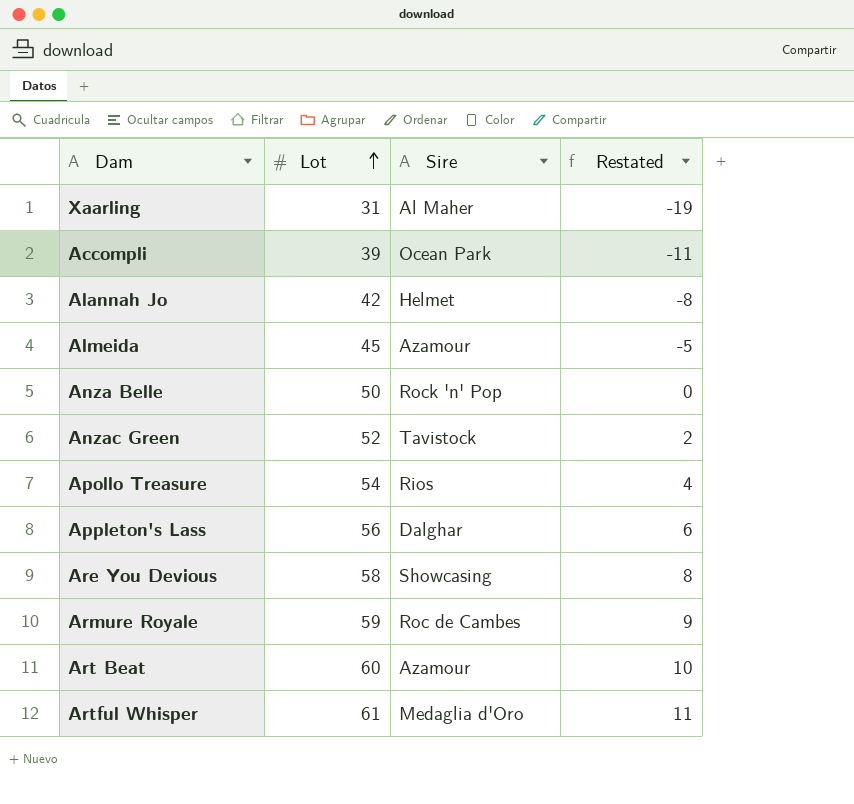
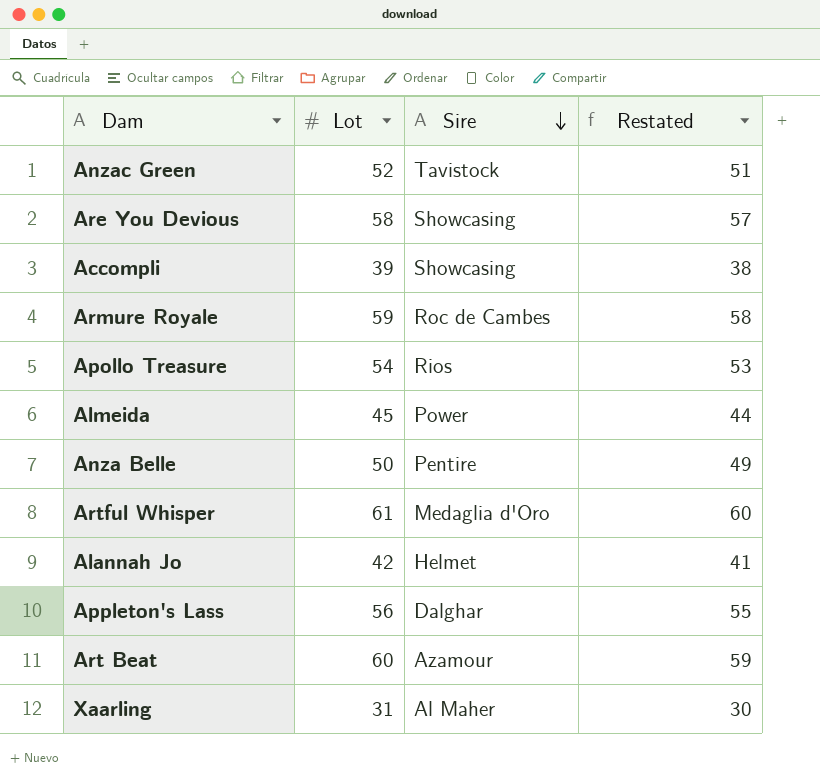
row order: Lot ascending -> Sire descending
column Restated | formula: [Lot] - 50 -> [Lot] - 1
Accompli | Sire: Ocean Park -> Showcasing
Almeida | Sire: Azamour -> Power
Anza Belle | Sire: Rock 'n' Pop -> Pentire

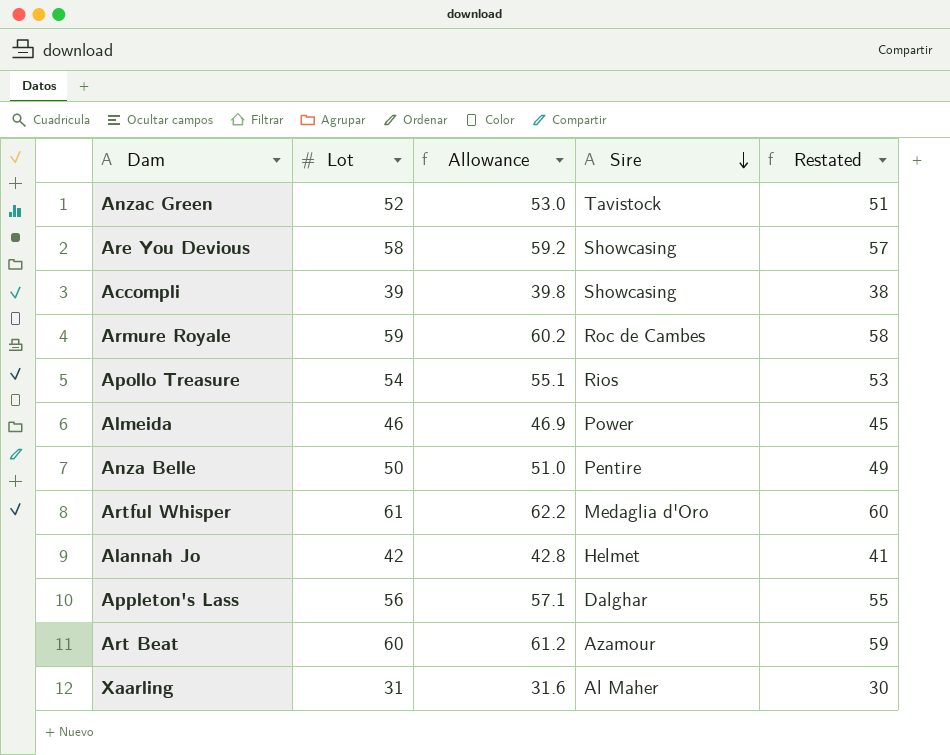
column Allowance | formula: none -> [Lot] * 1.02
Almeida | Lot: 45 -> 46
Almeida | Restated: 44 -> 45

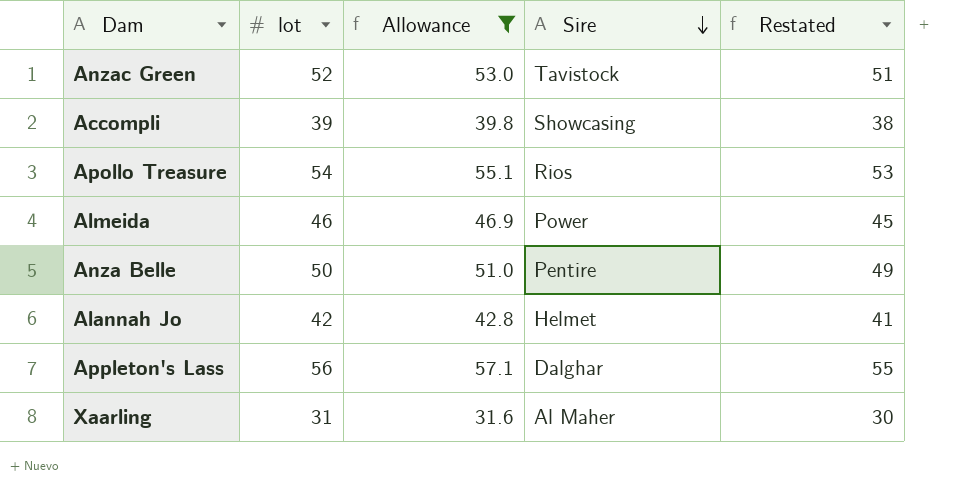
filter: none -> Allowance <= 57.1
column name: Lot -> lot

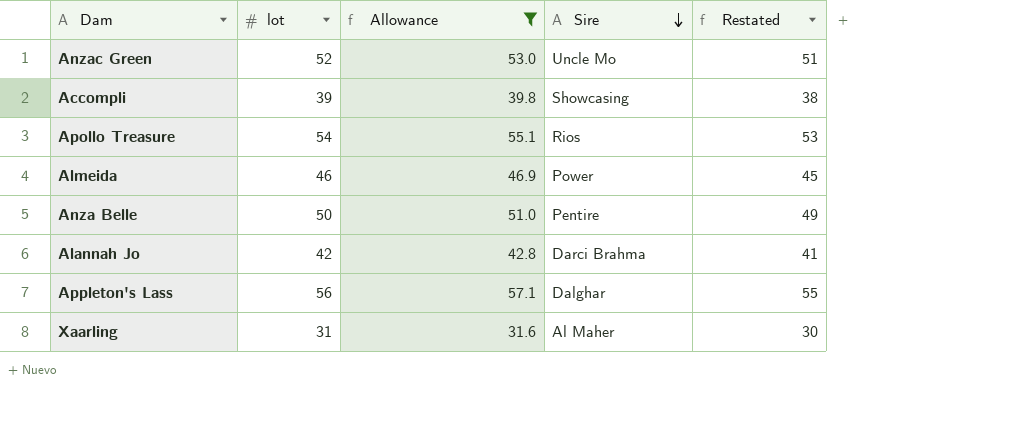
Anzac Green | Sire: Tavistock -> Uncle Mo
Alannah Jo | Sire: Helmet -> Darci Brahma

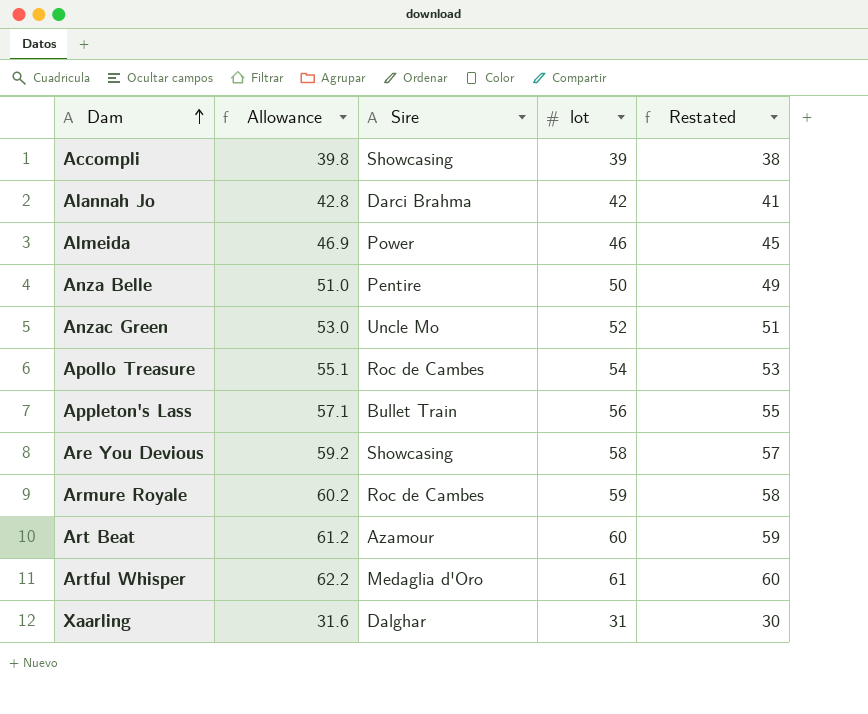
filter: Allowance <= 57.1 -> none
row order: Sire descending -> Dam ascending
column lot | position: 2 -> 4
Apollo Treasure | Sire: Rios -> Roc de Cambes
Appleton's Lass | Sire: Dalghar -> Bullet Train
Xaarling | Sire: Al Maher -> Dalghar

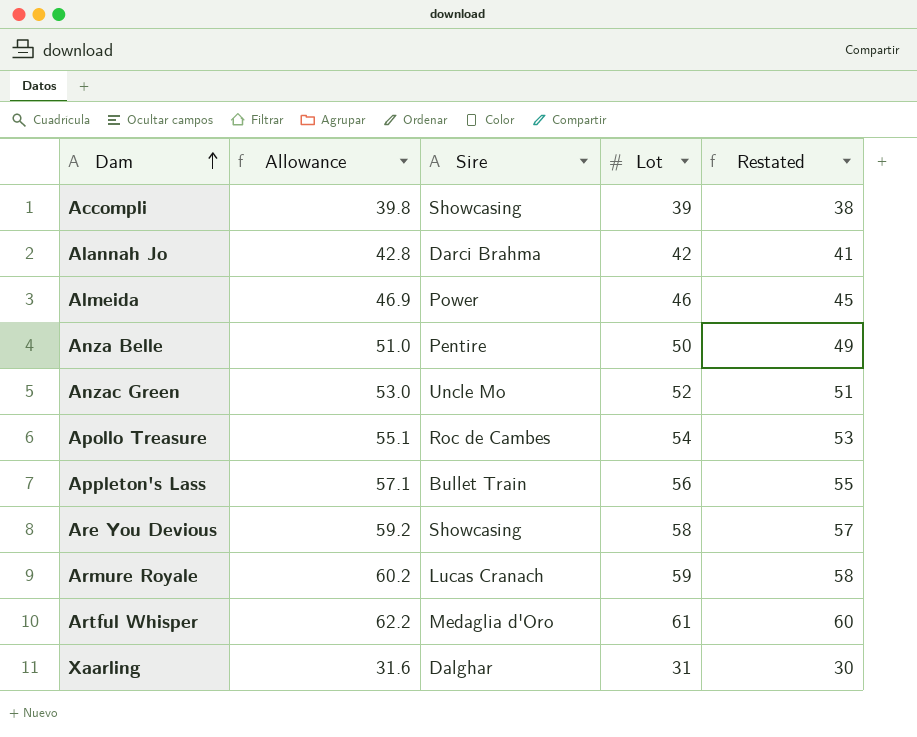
column name: lot -> Lot
row Art Beat: 61.2 | Azamour | 60 | 59 -> none
Armure Royale | Sire: Roc de Cambes -> Lucas Cranach

